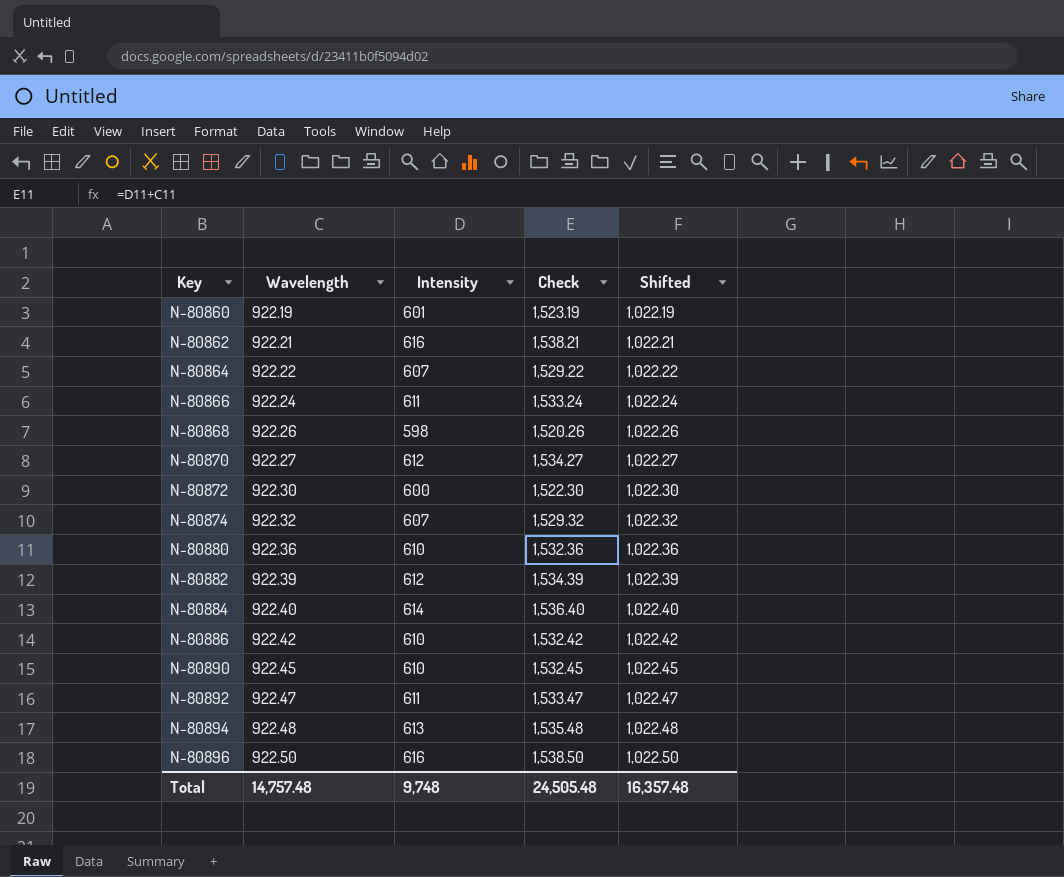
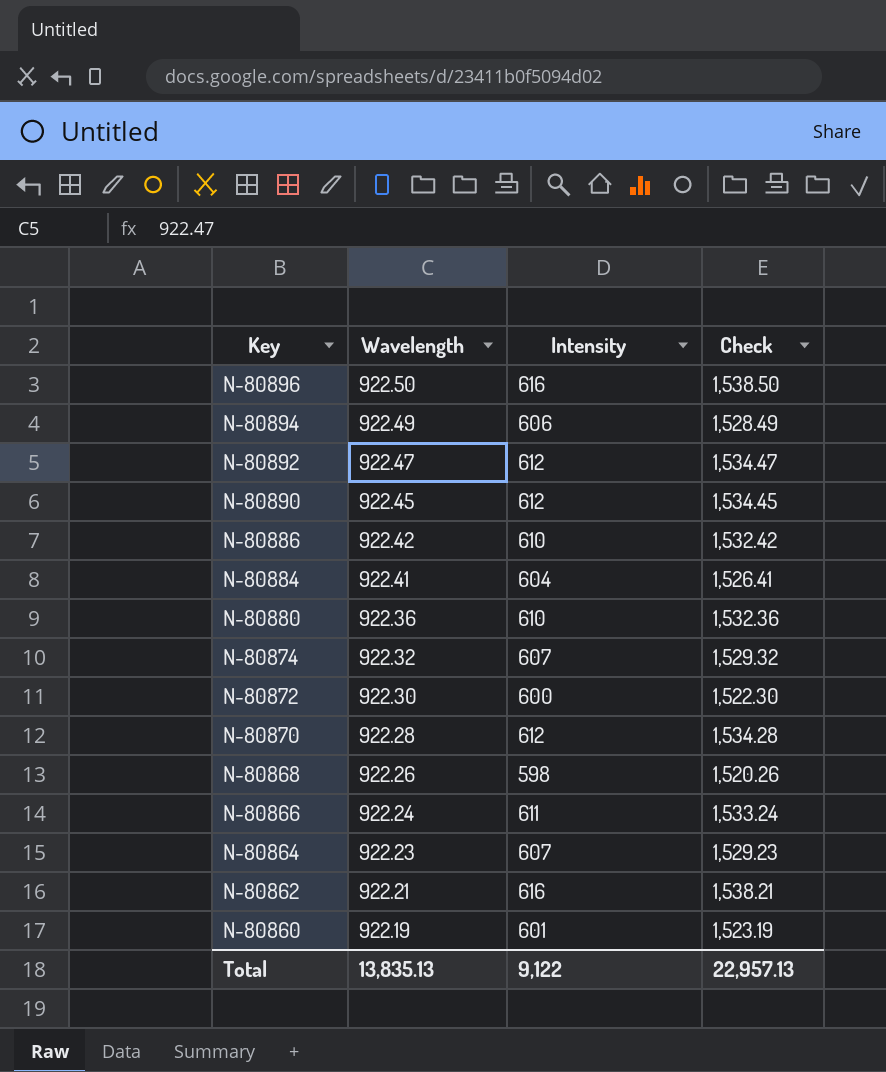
row order: Key ascending -> Key descending
column Shifted | formula: [Wavelength] + 100 -> none
row N-80882: 922.39 | 612 | 1,534.39 | 1,022.39 -> none
N-80894 | Wavelength: 922.48 -> 922.49
N-80894 | Intensity: 613 -> 606
N-80894 | Check: 1,535.48 -> 1,528.49
N-80892 | Intensity: 611 -> 612
N-80892 | Check: 1,533.47 -> 1,534.47
N-80890 | Intensity: 610 -> 612
N-80890 | Check: 1,532.45 -> 1,534.45
N-80884 | Wavelength: 922.40 -> 922.41
N-80884 | Intensity: 614 -> 604
N-80884 | Check: 1,536.40 -> 1,526.41
N-80870 | Wavelength: 922.27 -> 922.28
N-80870 | Check: 1,534.27 -> 1,534.28
N-80864 | Wavelength: 922.22 -> 922.23
N-80864 | Check: 1,529.22 -> 1,529.23
Total | Wavelength: 14,757.48 -> 13,835.13
Total | Intensity: 9,748 -> 9,122
Total | Check: 24,505.48 -> 22,957.13

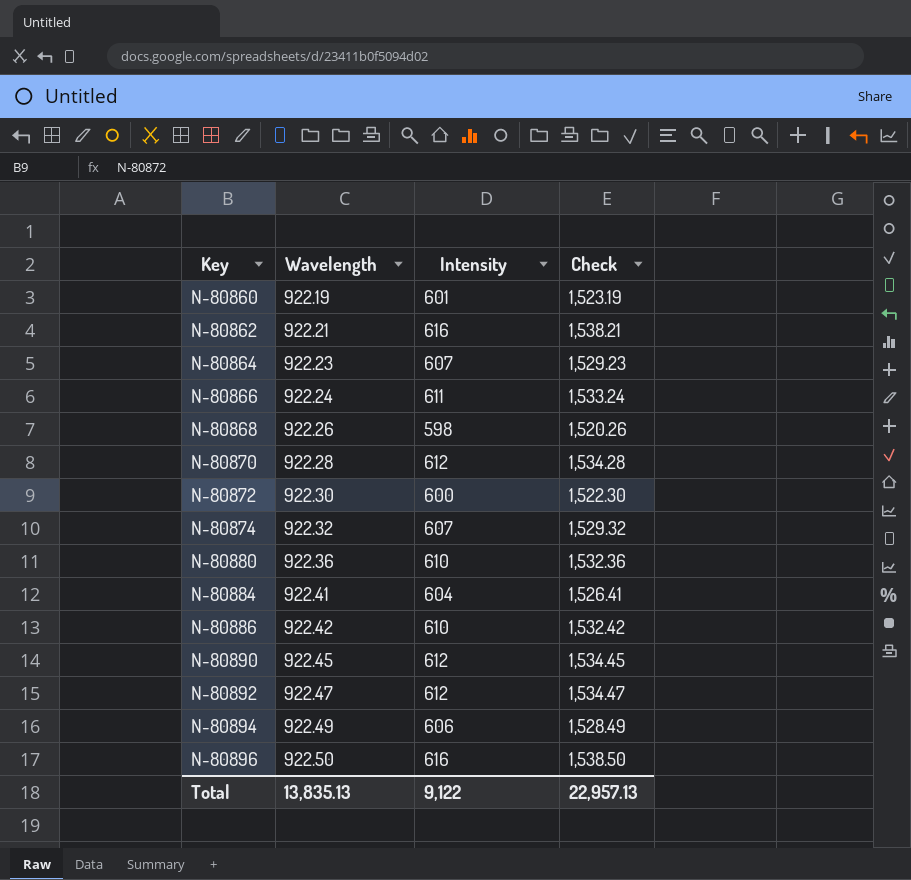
row order: Key descending -> Key ascending

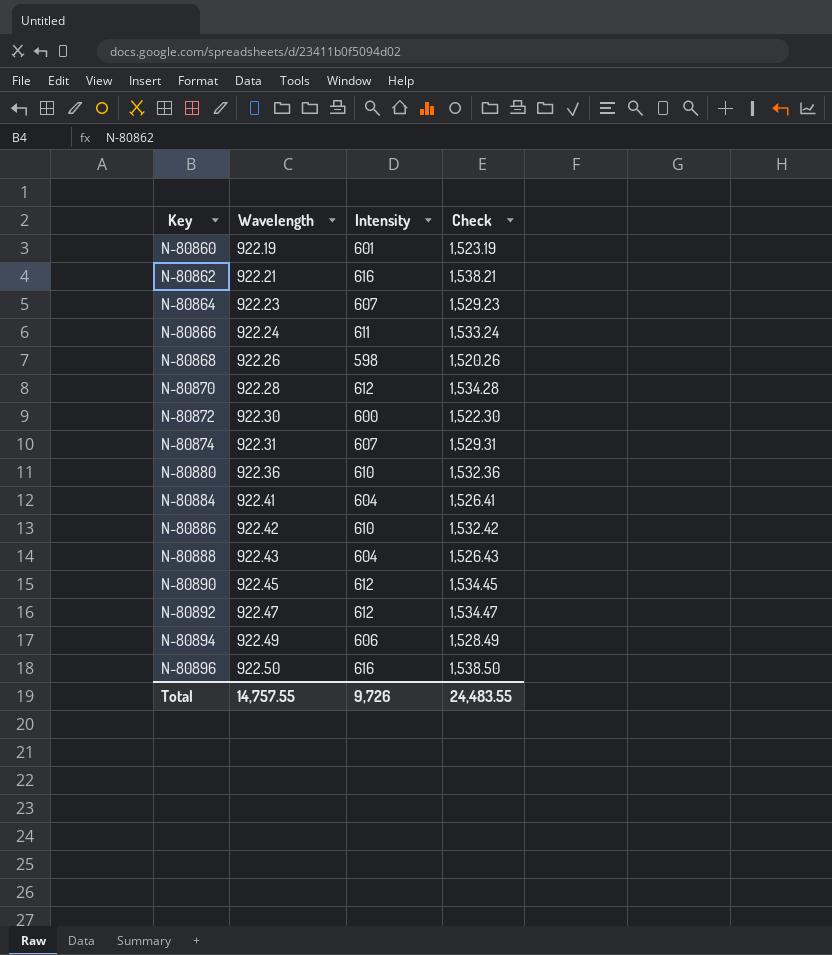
N-80874 | Wavelength: 922.32 -> 922.31
N-80874 | Check: 1,529.32 -> 1,529.31
row N-80888: none -> 922.43 | 604 | 1,526.43
Total | Wavelength: 13,835.13 -> 14,757.55
Total | Intensity: 9,122 -> 9,726
Total | Check: 22,957.13 -> 24,483.55

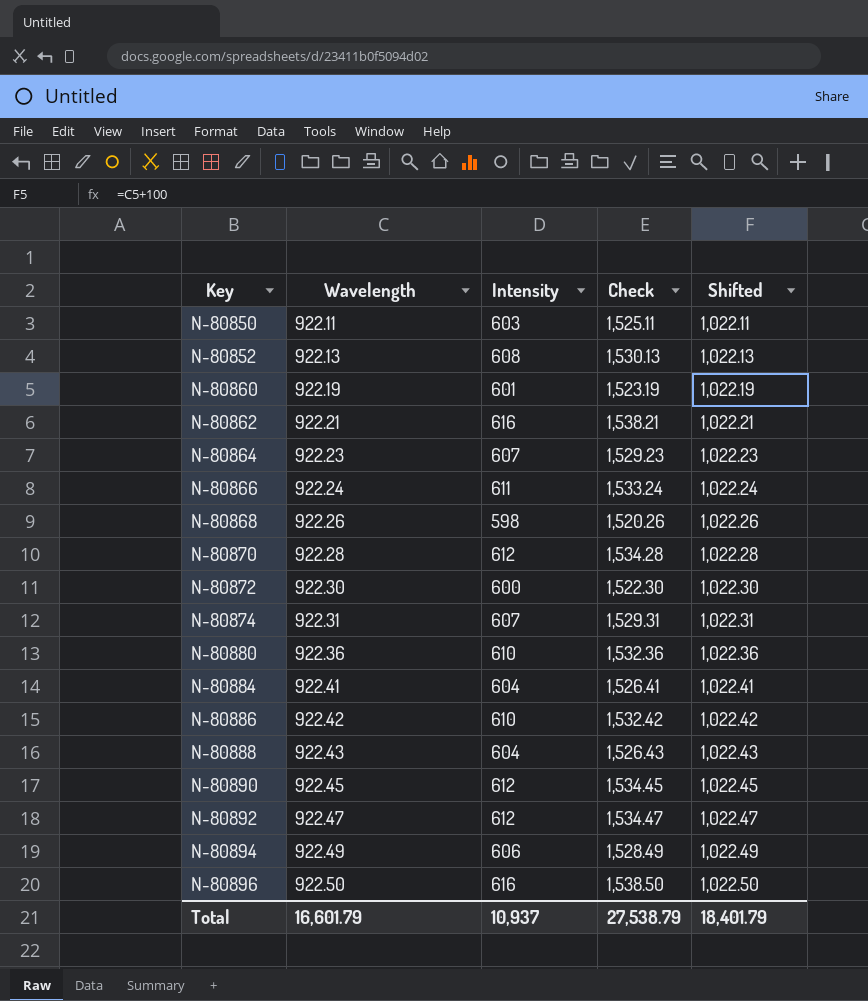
column Shifted | formula: none -> [Wavelength] + 100
row N-80850: none -> 922.11 | 603 | 1,525.11 | 1,022.11
row N-80852: none -> 922.13 | 608 | 1,530.13 | 1,022.13
Total | Wavelength: 14,757.55 -> 16,601.79
Total | Intensity: 9,726 -> 10,937
Total | Check: 24,483.55 -> 27,538.79

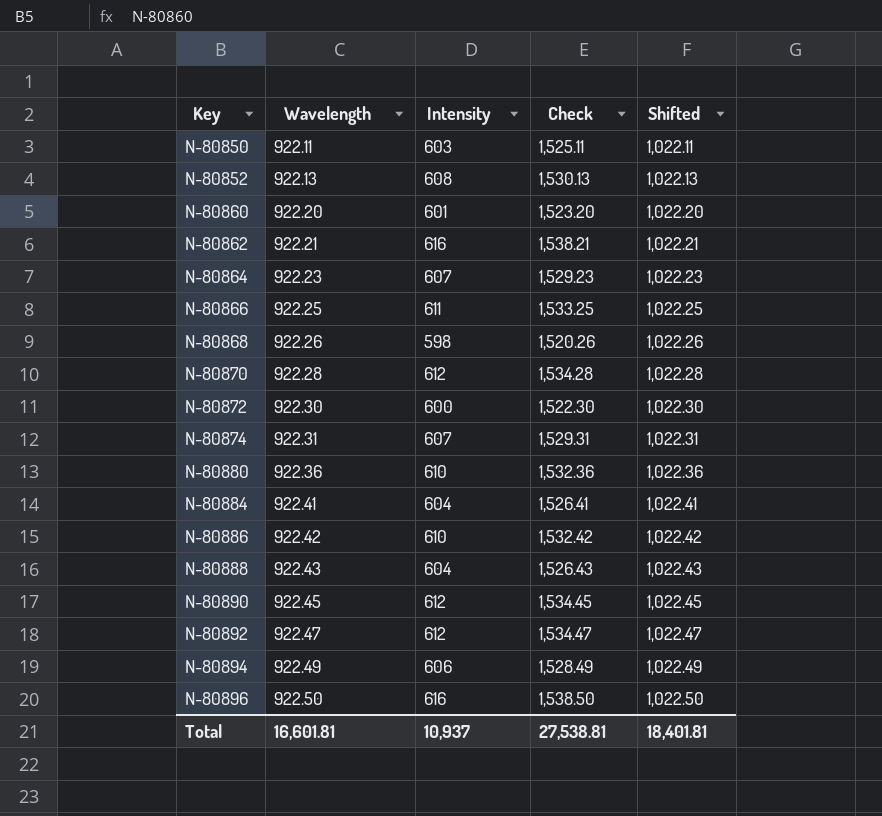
N-80860 | Wavelength: 922.19 -> 922.20
N-80860 | Check: 1,523.19 -> 1,523.20
N-80860 | Shifted: 1,022.19 -> 1,022.20
N-80866 | Wavelength: 922.24 -> 922.25
N-80866 | Check: 1,533.24 -> 1,533.25
N-80866 | Shifted: 1,022.24 -> 1,022.25
Total | Wavelength: 16,601.79 -> 16,601.81
Total | Check: 27,538.79 -> 27,538.81
Total | Shifted: 18,401.79 -> 18,401.81

